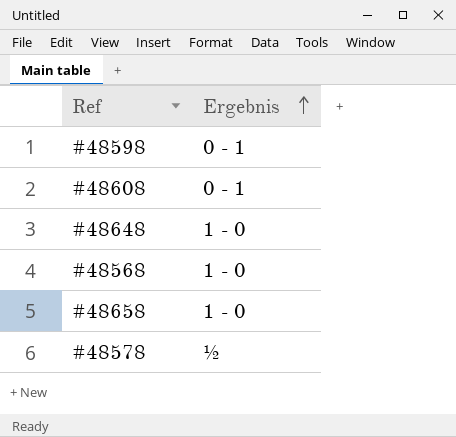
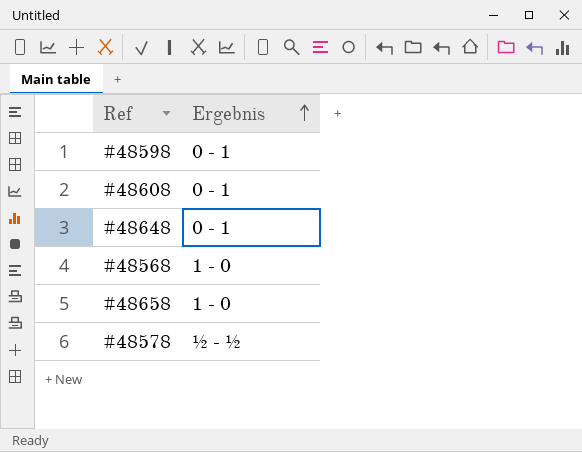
#48648 | Ergebnis: 1 - 0 -> 0 - 1
#48578 | Ergebnis: ½ -> ½ - ½

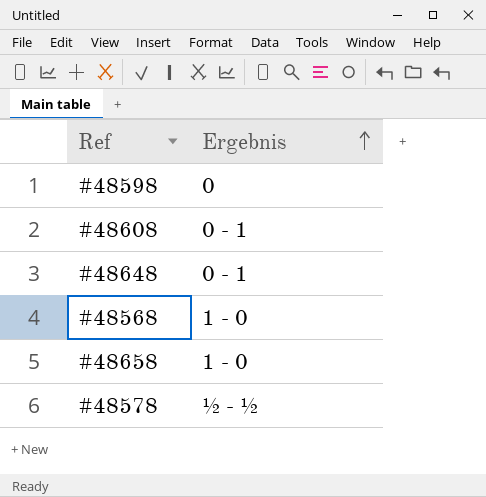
#48598 | Ergebnis: 0 - 1 -> 0

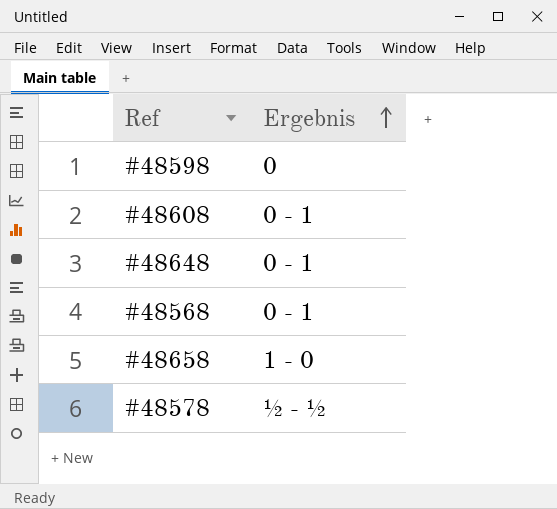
#48568 | Ergebnis: 1 - 0 -> 0 - 1

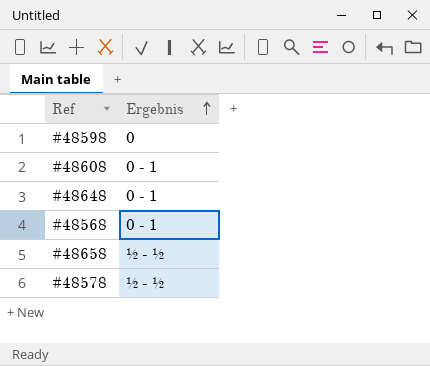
#48658 | Ergebnis: 1 - 0 -> ½ - ½

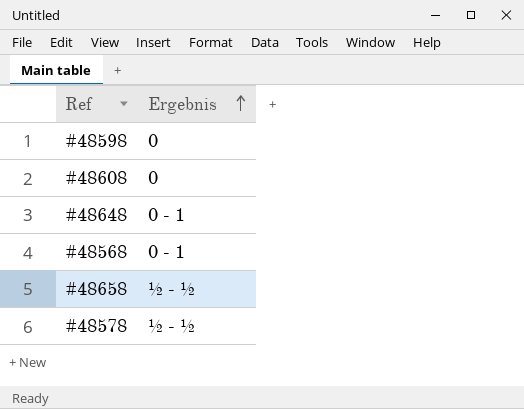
#48608 | Ergebnis: 0 - 1 -> 0

